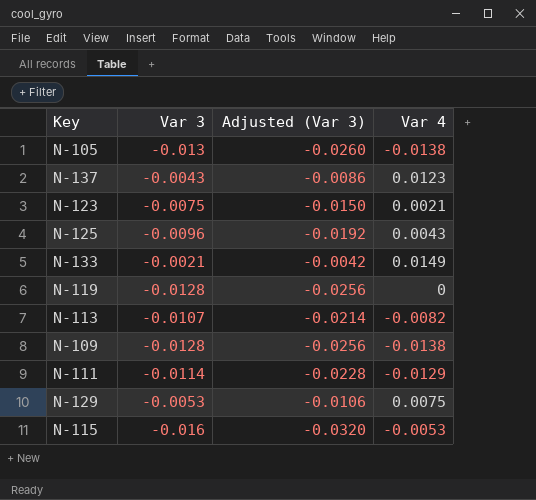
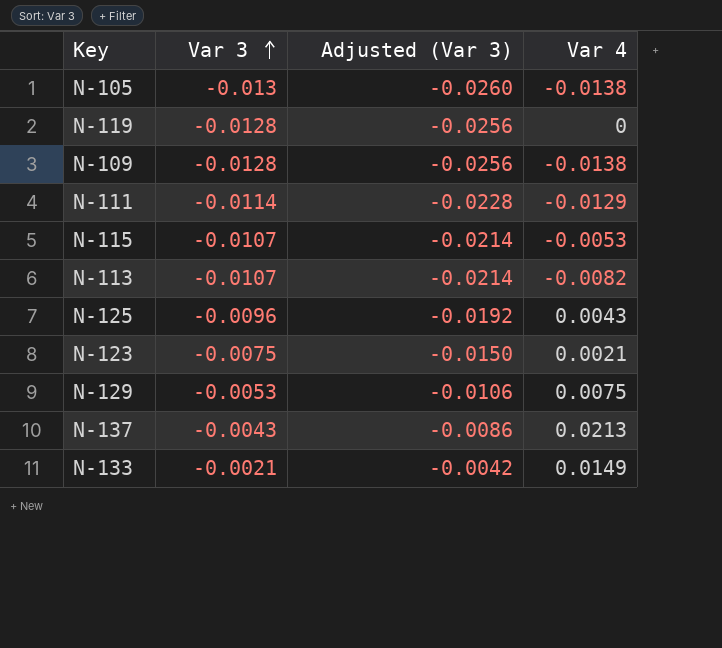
row order: none -> Var 3 ascending
N-115 | Var 3: -0.016 -> -0.0107
N-115 | Adjusted (Var 3): -0.0320 -> -0.0214
N-137 | Var 4: 0.0123 -> 0.0213

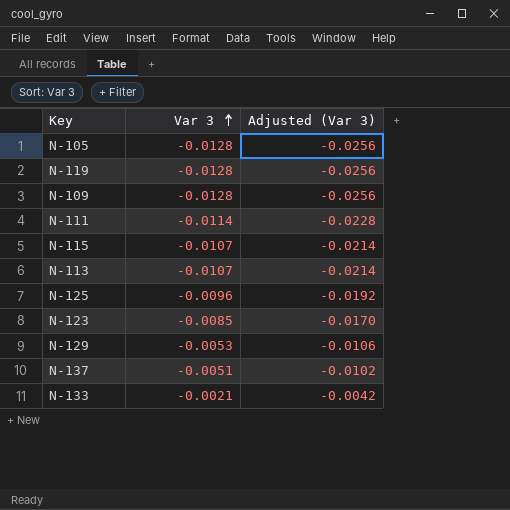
column Var 4 | position: 4 -> none
N-105 | Var 3: -0.013 -> -0.0128
N-105 | Adjusted (Var 3): -0.0260 -> -0.0256
N-123 | Var 3: -0.0075 -> -0.0085
N-123 | Adjusted (Var 3): -0.0150 -> -0.0170
N-137 | Var 3: -0.0043 -> -0.0051
N-137 | Adjusted (Var 3): -0.0086 -> -0.0102

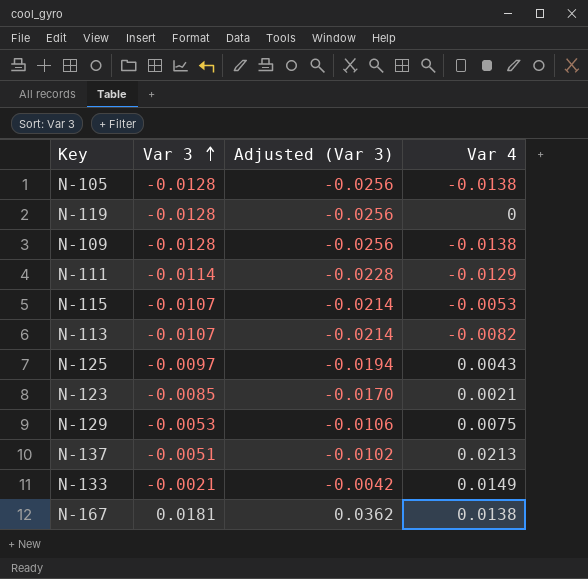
column Var 4 | position: none -> 4
N-125 | Var 3: -0.0096 -> -0.0097
N-125 | Adjusted (Var 3): -0.0192 -> -0.0194
row N-167: none -> 0.0181 | 0.0362 | 0.0138

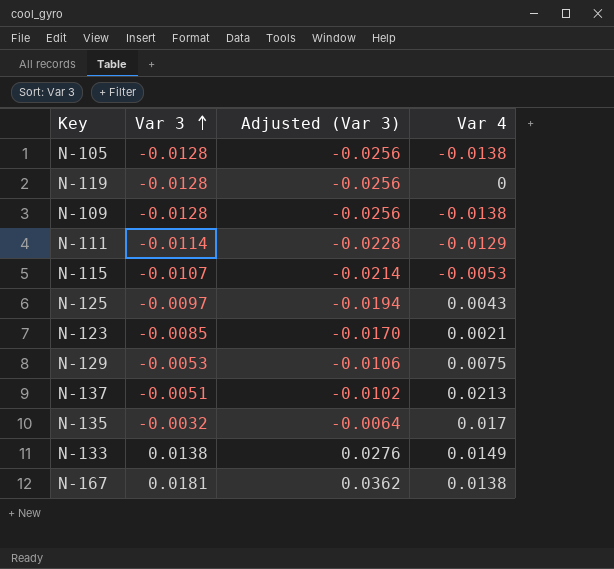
row N-113: -0.0107 | -0.0214 | -0.0082 -> none
row N-135: none -> -0.0032 | -0.0064 | 0.017
N-133 | Var 3: -0.0021 -> 0.0138
N-133 | Adjusted (Var 3): -0.0042 -> 0.0276

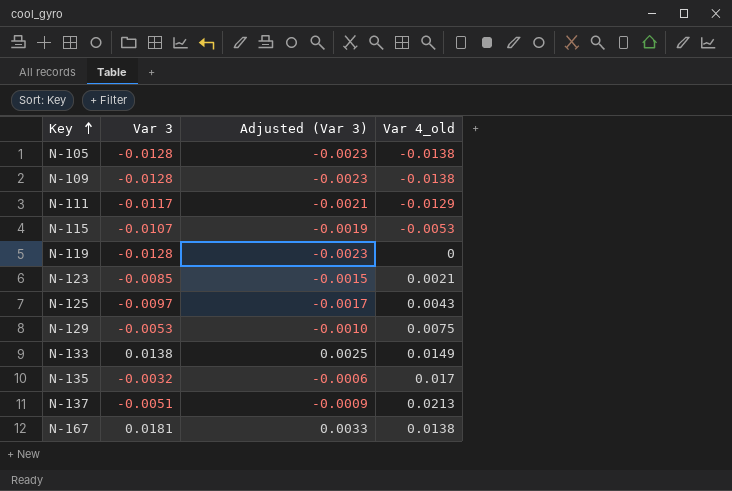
row order: Var 3 ascending -> Key ascending
column Adjusted (Var 3) | formula: [Var 3] * 2 -> [Var 3] * 0.18
column name: Var 4 -> Var 4_old
N-111 | Var 3: -0.0114 -> -0.0117

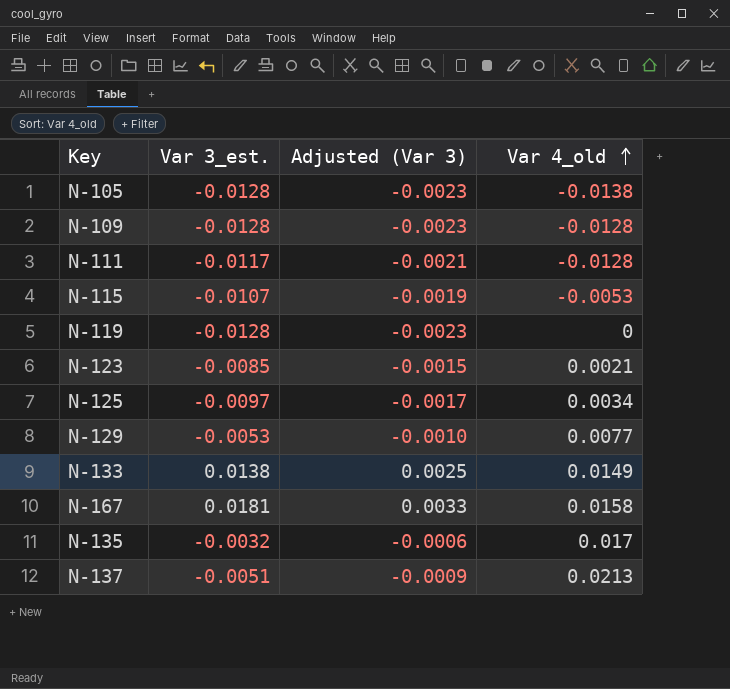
row order: Key ascending -> Var 4_old ascending
column name: Var 3 -> Var 3_est.
N-109 | Var 4_old: -0.0138 -> -0.0128
N-111 | Var 4_old: -0.0129 -> -0.0128
N-125 | Var 4_old: 0.0043 -> 0.0034
N-129 | Var 4_old: 0.0075 -> 0.0077
N-167 | Var 4_old: 0.0138 -> 0.0158

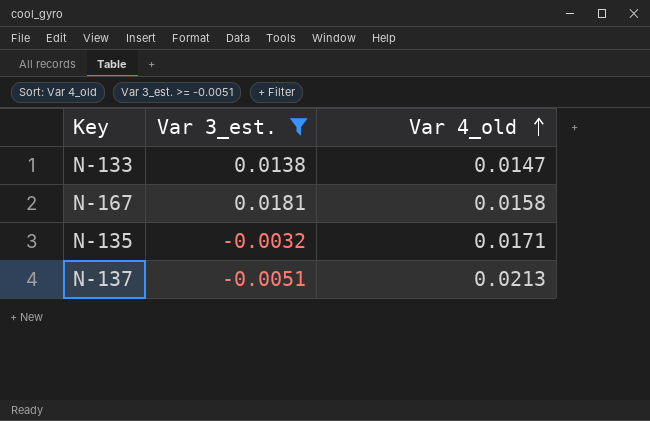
filter: none -> Var 3_est. >= -0.0051
column Adjusted (Var 3) | formula: [Var 3_est.] * 0.18 -> none
N-133 | Var 4_old: 0.0149 -> 0.0147
N-135 | Var 4_old: 0.017 -> 0.0171

